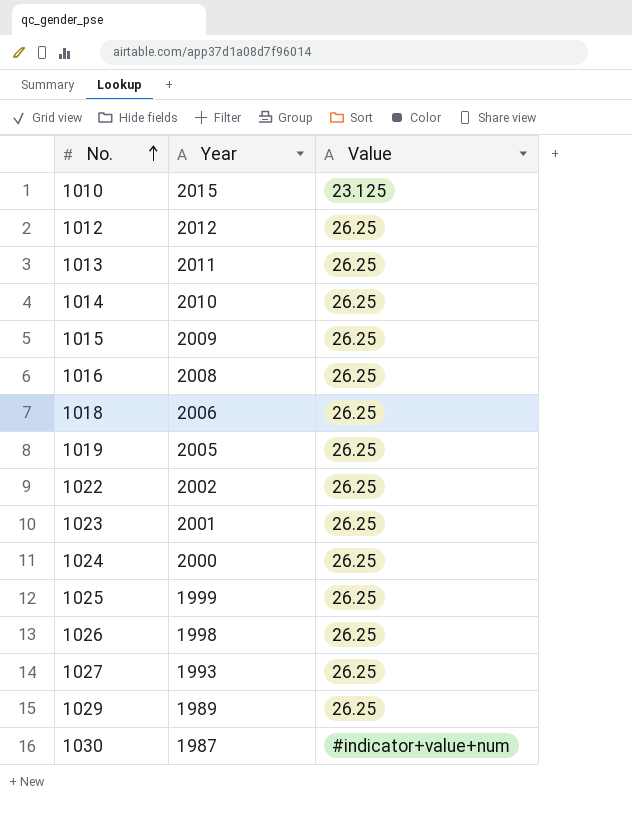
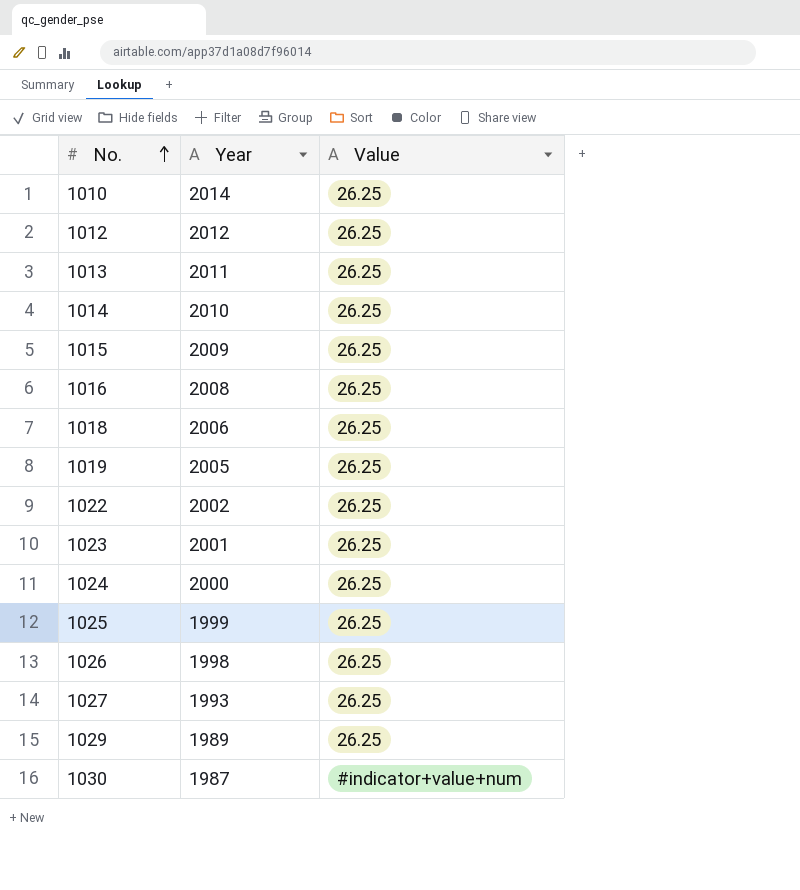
1010 | Year: 2015 -> 2014
1010 | Value: 23.125 -> 26.25

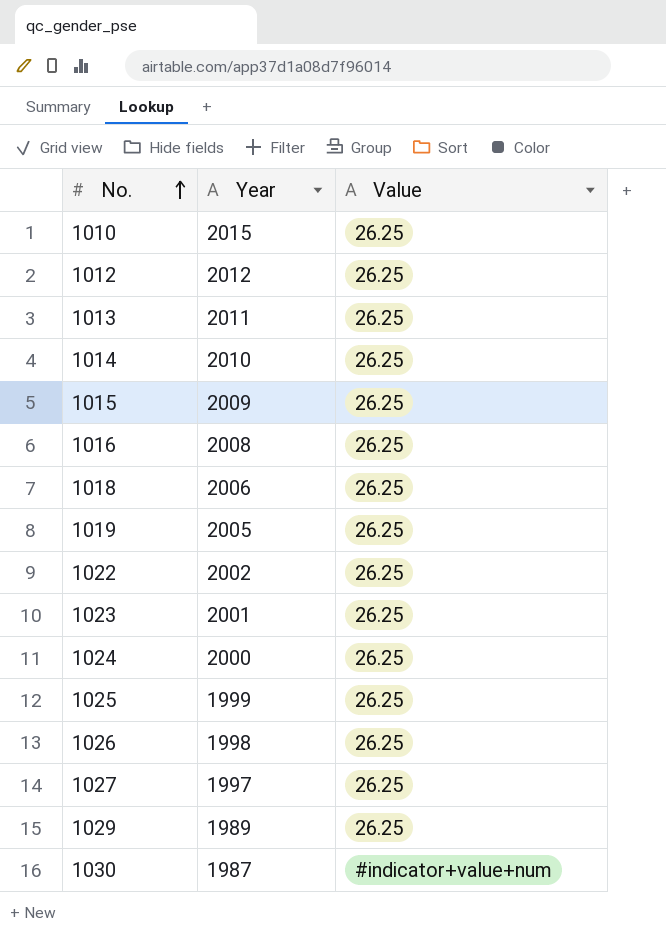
1010 | Year: 2014 -> 2015
1027 | Year: 1993 -> 1997

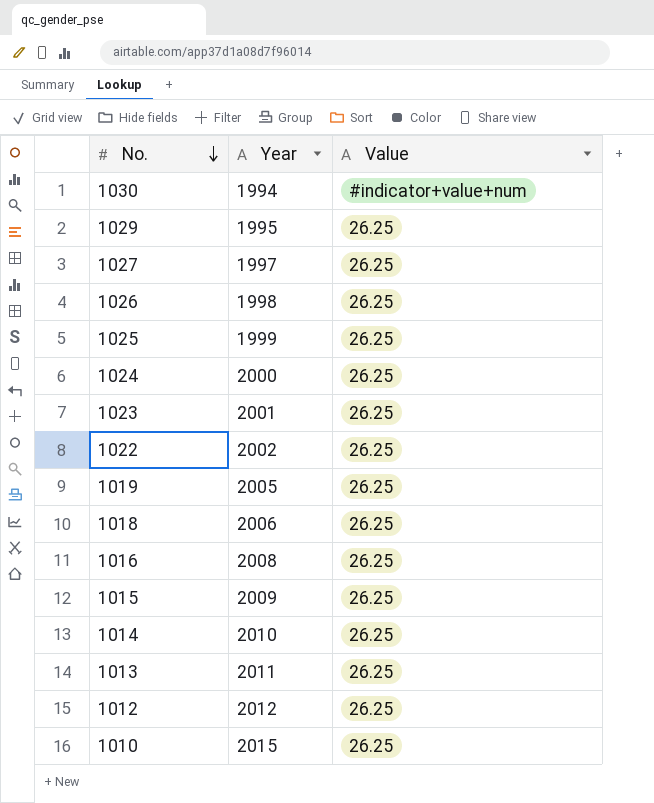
row order: No. ascending -> No. descending
1030 | Year: 1987 -> 1994
1029 | Year: 1989 -> 1995

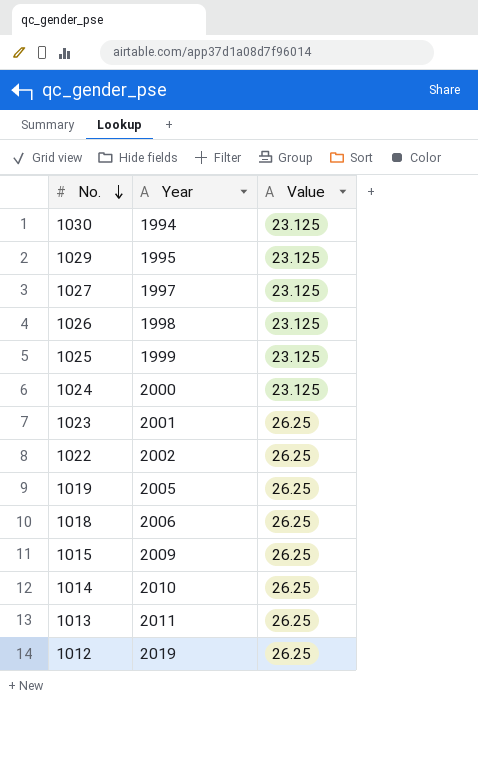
row 1016: 2008 | 26.25 -> none
row 1010: 2015 | 26.25 -> none
1030 | Value: #indicator+value+num -> 23.125
1029 | Value: 26.25 -> 23.125
1027 | Value: 26.25 -> 23.125
1026 | Value: 26.25 -> 23.125
1025 | Value: 26.25 -> 23.125
1024 | Value: 26.25 -> 23.125
1012 | Year: 2012 -> 2019

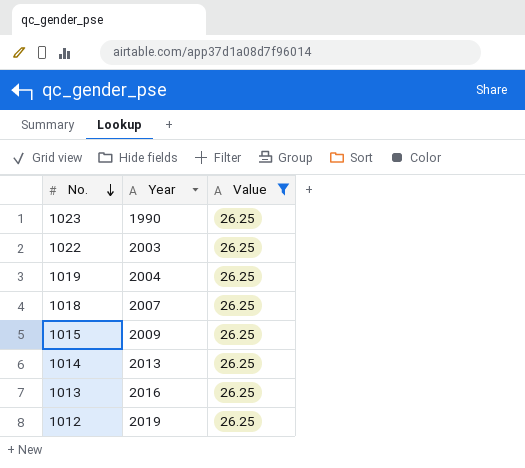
filter: none -> Value = 26.25
1023 | Year: 2001 -> 1990
1022 | Year: 2002 -> 2003
1019 | Year: 2005 -> 2004
1018 | Year: 2006 -> 2007
1014 | Year: 2010 -> 2013
1013 | Year: 2011 -> 2016

